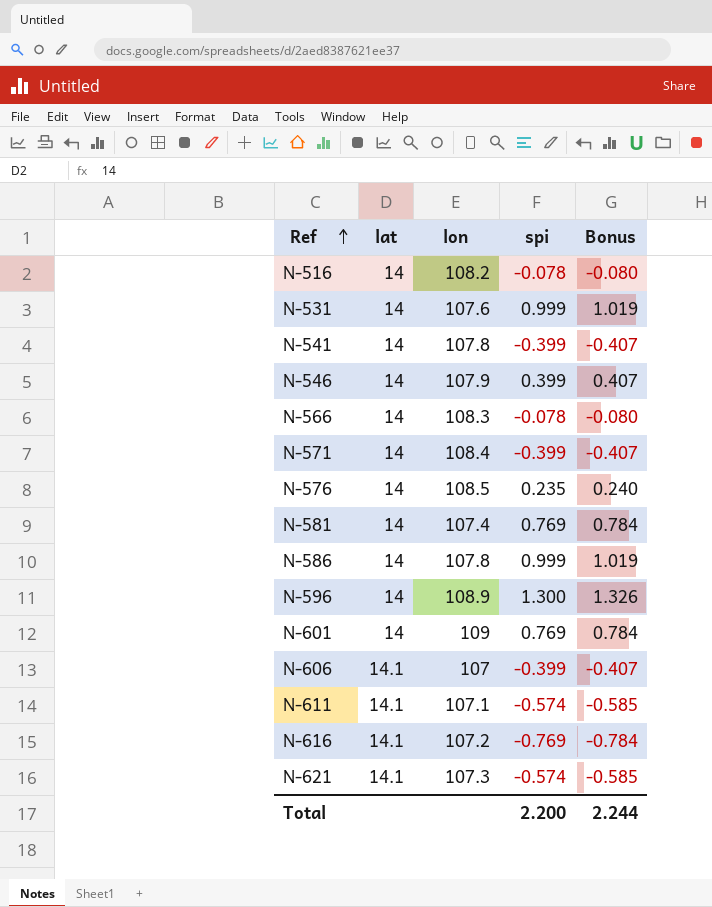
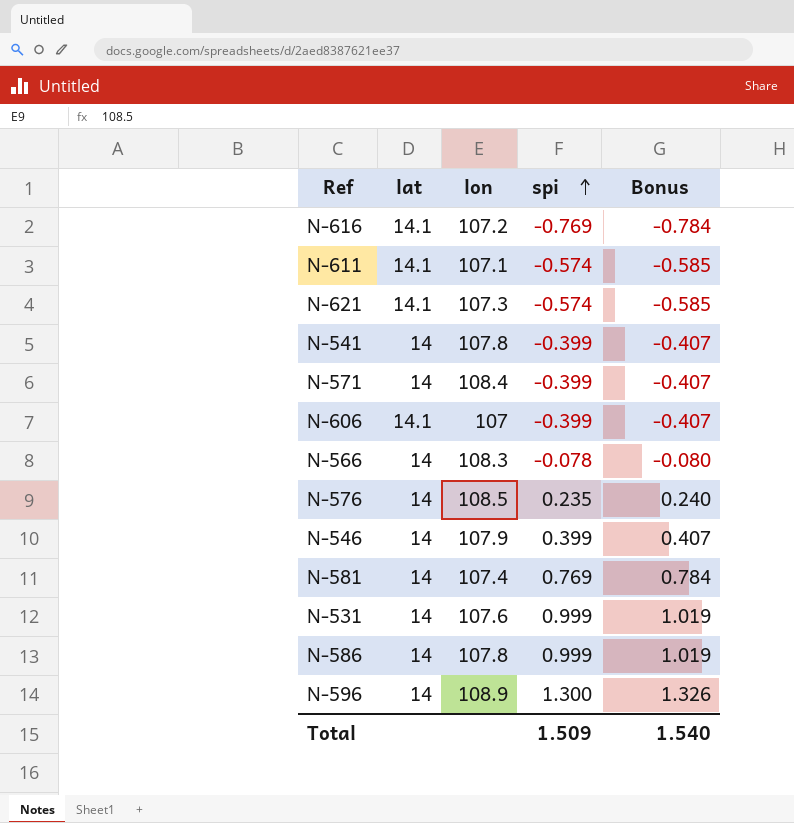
row order: Ref ascending -> spi ascending
row N-516: 14 | 108.2 | -0.078 | -0.080 -> none
row N-601: 14 | 109 | 0.769 | 0.784 -> none
Total | spi: 2.200 -> 1.509
Total | Bonus: 2.244 -> 1.540

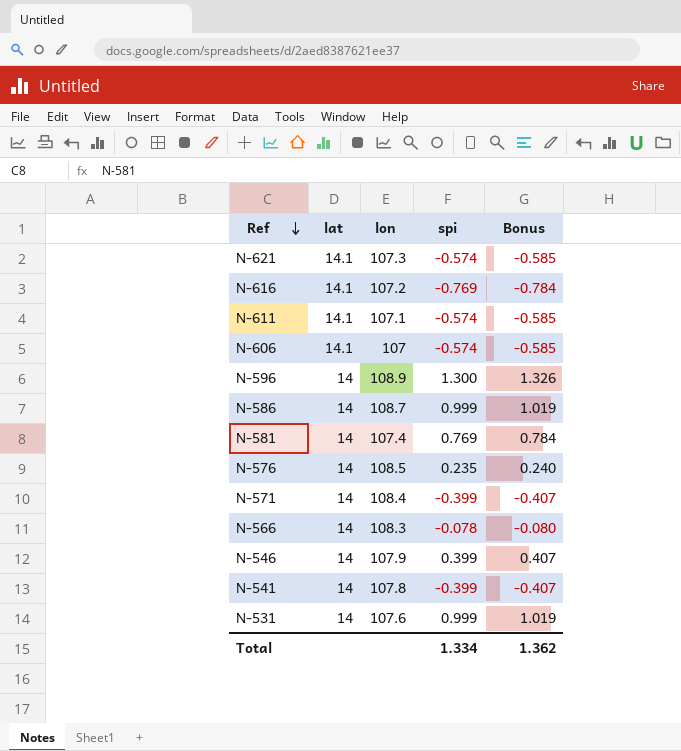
row order: spi ascending -> Ref descending
N-606 | spi: -0.399 -> -0.574
N-606 | Bonus: -0.407 -> -0.585
N-586 | lon: 107.8 -> 108.7
Total | spi: 1.509 -> 1.334
Total | Bonus: 1.540 -> 1.362

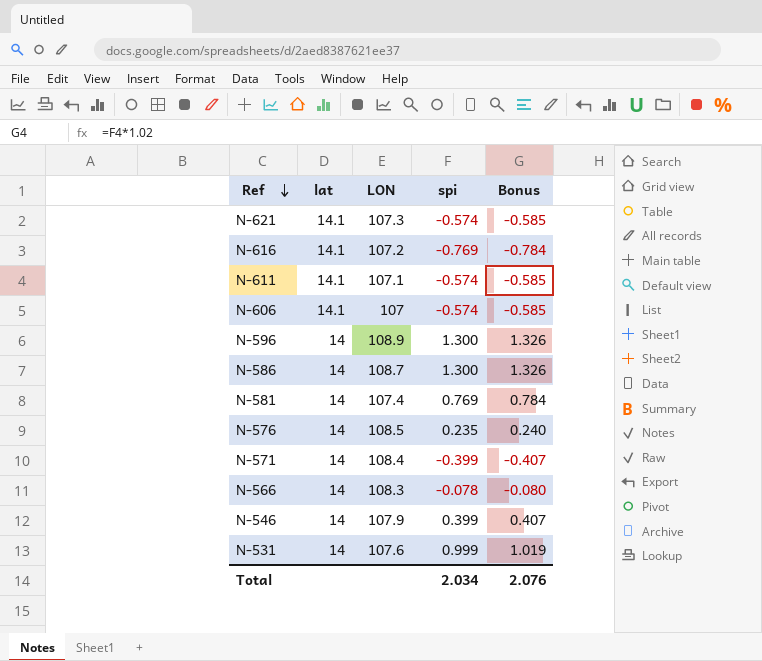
column name: lon -> LON
row N-541: 14 | 107.8 | -0.399 | -0.407 -> none
N-586 | spi: 0.999 -> 1.300
N-586 | Bonus: 1.019 -> 1.326
Total | spi: 1.334 -> 2.034
Total | Bonus: 1.362 -> 2.076

